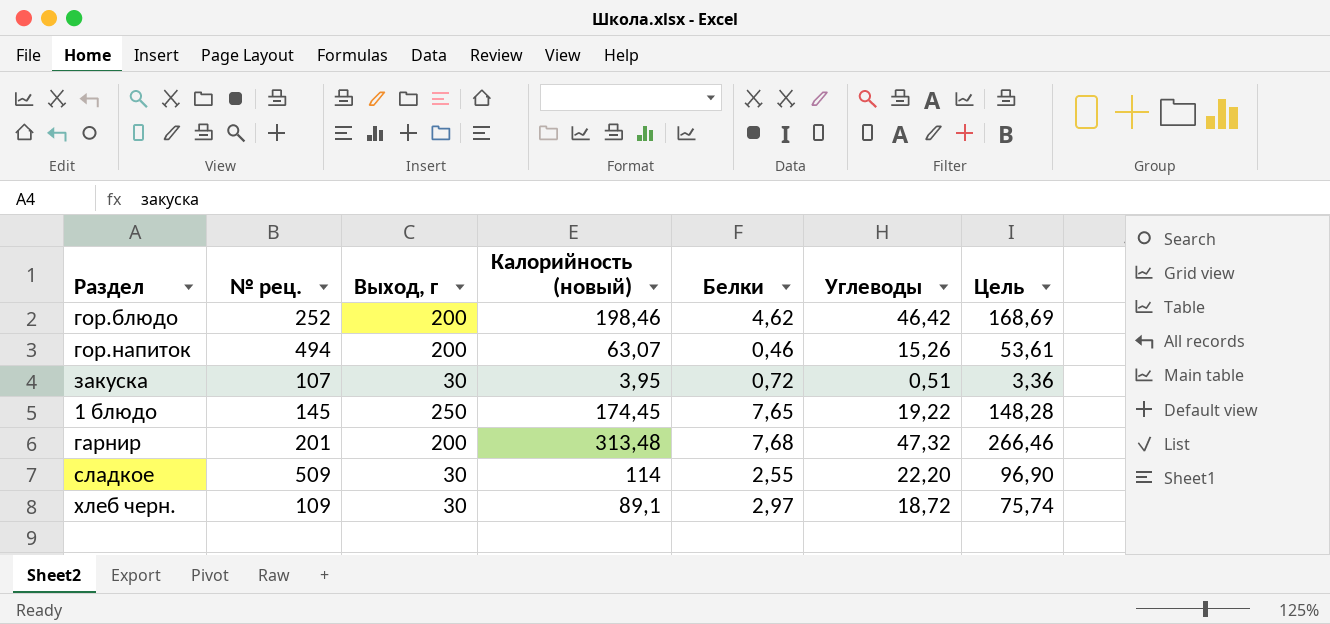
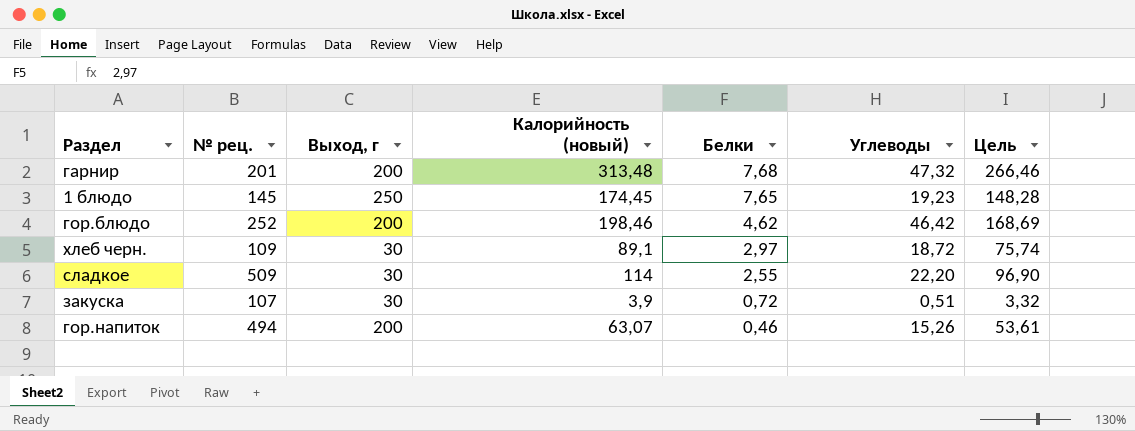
row order: none -> Белки descending
1 блюдо | Углеводы: 19,22 -> 19,23
закуска | Калорийность (новый): 3,95 -> 3,9
закуска | Цель: 3,36 -> 3,32

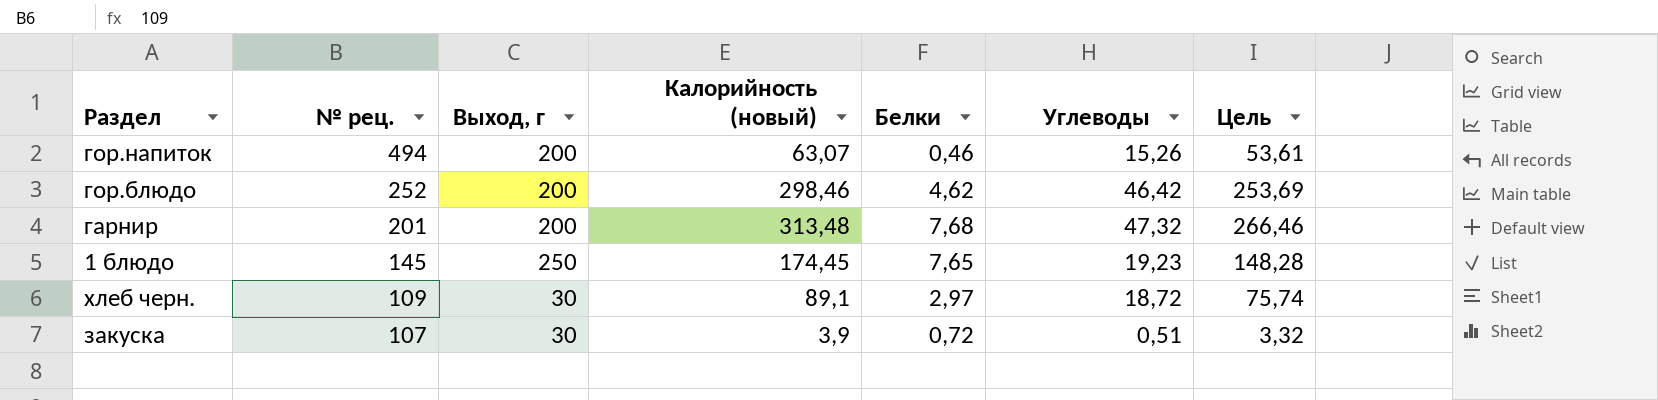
row order: Белки descending -> № рец. descending
row сладкое: 509 | 30 | 114 | 2,55 | 22,20 | 96,90 -> none
гор.блюдо | Калорийность (новый): 198,46 -> 298,46
гор.блюдо | Цель: 168,69 -> 253,69

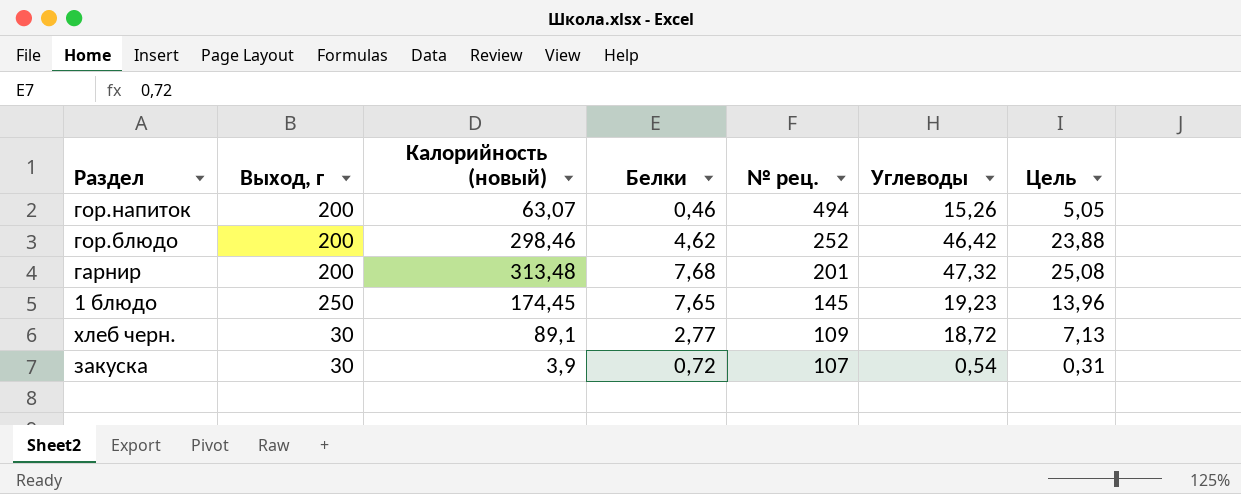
column № рец. | position: 2 -> 5
column Цель | formula: [Калорийность (новый)] * 0,85 -> [Калорийность (новый)] * 0,08
хлеб черн. | Белки: 2,97 -> 2,77
закуска | Углеводы: 0,51 -> 0,54

